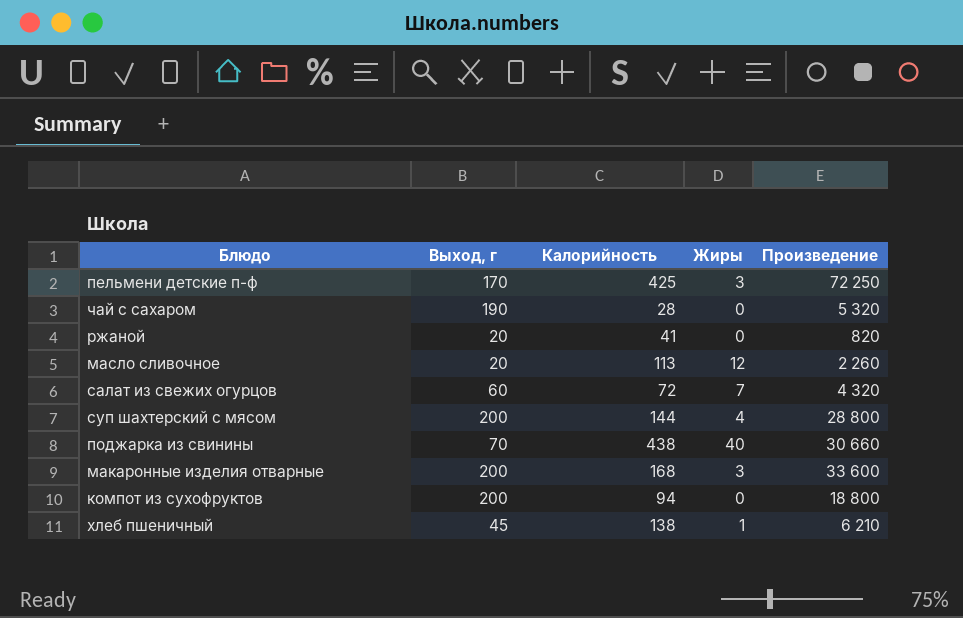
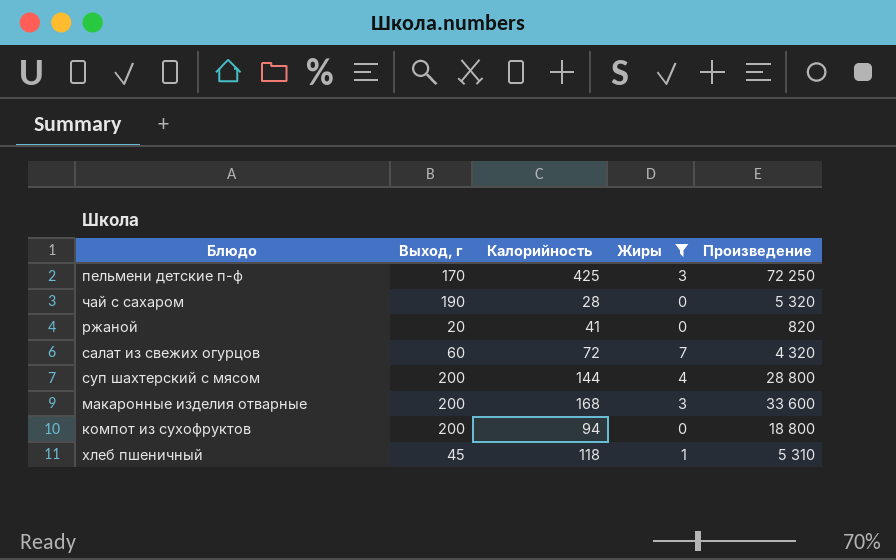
filter: none -> Жиры <= 7
хлеб пшеничный | Калорийность: 138 -> 118
хлеб пшеничный | Произведение: 6 210 -> 5 310

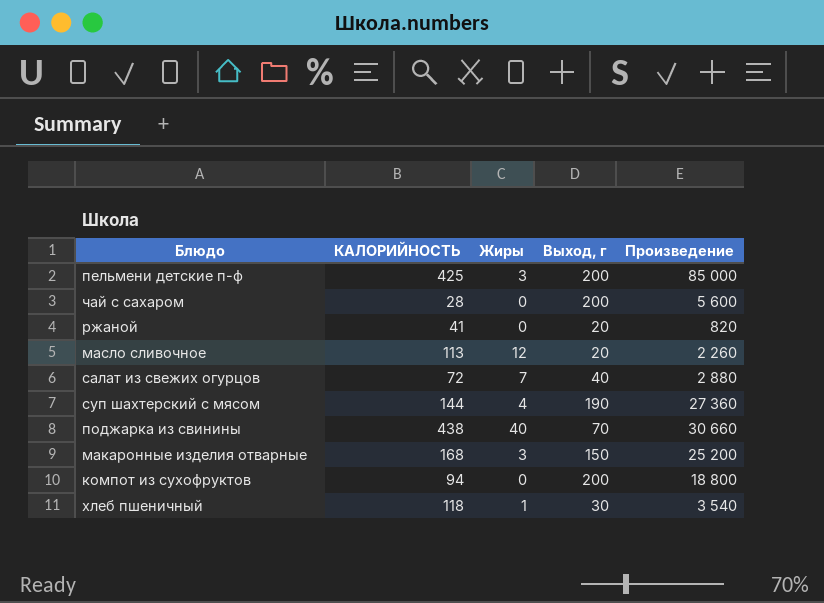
filter: Жиры <= 7 -> none
column name: Калорийность -> КАЛОРИЙНОСТЬ
column Выход, г | position: 2 -> 4
пельмени детские п-ф | Выход, г: 170 -> 200
пельмени детские п-ф | Произведение: 72 250 -> 85 000
чай с сахаром | Выход, г: 190 -> 200
чай с сахаром | Произведение: 5 320 -> 5 600
салат из свежих огурцов | Выход, г: 60 -> 40
салат из свежих огурцов | Произведение: 4 320 -> 2 880
суп шахтерский с мясом | Выход, г: 200 -> 190
суп шахтерский с мясом | Произведение: 28 800 -> 27 360
макаронные изделия отварные | Выход, г: 200 -> 150
макаронные изделия отварные | Произведение: 33 600 -> 25 200
хлеб пшеничный | Выход, г: 45 -> 30
хлеб пшеничный | Произведение: 5 310 -> 3 540

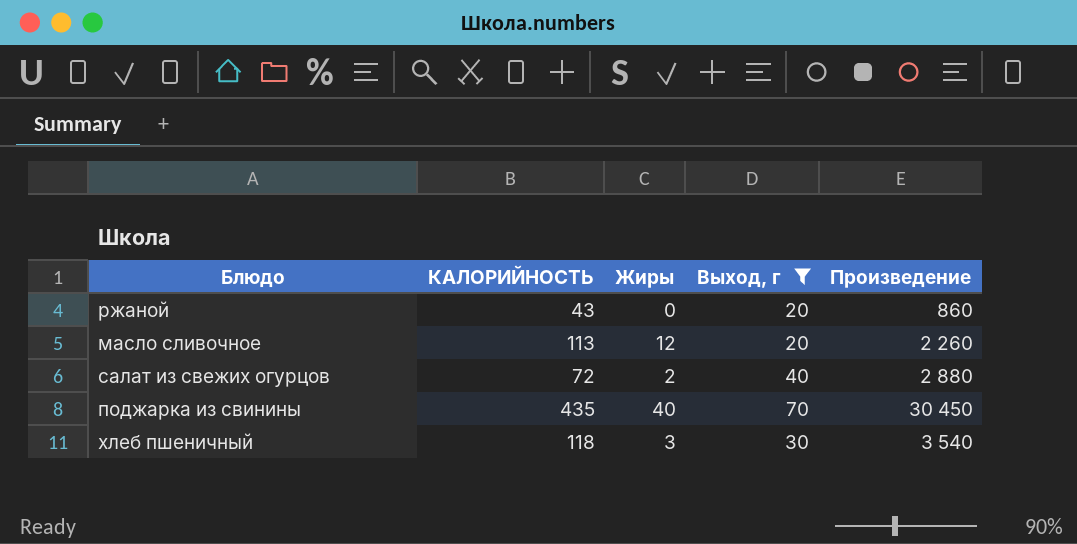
filter: none -> Выход, г <= 70
ржаной | КАЛОРИЙНОСТЬ: 41 -> 43
ржаной | Произведение: 820 -> 860
салат из свежих огурцов | Жиры: 7 -> 2
поджарка из свинины | КАЛОРИЙНОСТЬ: 438 -> 435
поджарка из свинины | Произведение: 30 660 -> 30 450
хлеб пшеничный | Жиры: 1 -> 3

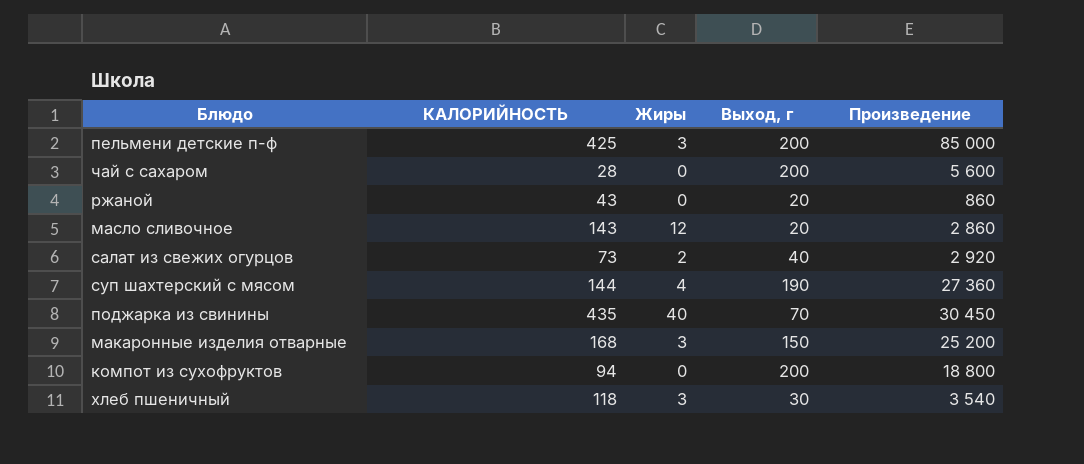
filter: Выход, г <= 70 -> none
масло сливочное | КАЛОРИЙНОСТЬ: 113 -> 143
масло сливочное | Произведение: 2 260 -> 2 860
салат из свежих огурцов | КАЛОРИЙНОСТЬ: 72 -> 73
салат из свежих огурцов | Произведение: 2 880 -> 2 920

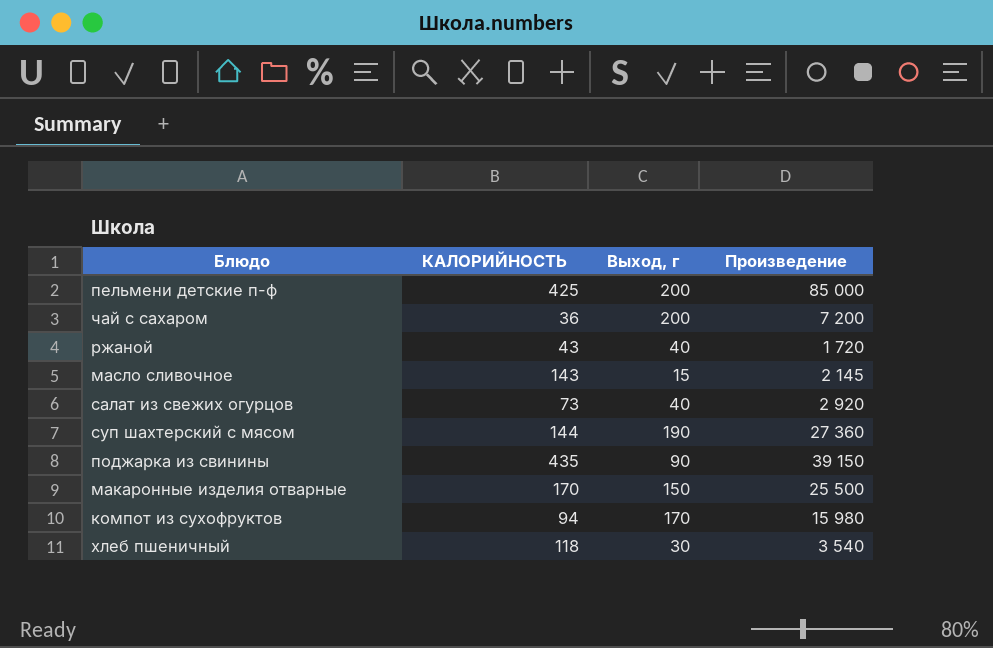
column Жиры | position: 3 -> none
чай с сахаром | КАЛОРИЙНОСТЬ: 28 -> 36
чай с сахаром | Произведение: 5 600 -> 7 200
ржаной | Выход, г: 20 -> 40
ржаной | Произведение: 860 -> 1 720
масло сливочное | Выход, г: 20 -> 15
масло сливочное | Произведение: 2 860 -> 2 145
поджарка из свинины | Выход, г: 70 -> 90
поджарка из свинины | Произведение: 30 450 -> 39 150
макаронные изделия отварные | КАЛОРИЙНОСТЬ: 168 -> 170
макаронные изделия отварные | Произведение: 25 200 -> 25 500
компот из сухофруктов | Выход, г: 200 -> 170
компот из сухофруктов | Произведение: 18 800 -> 15 980

